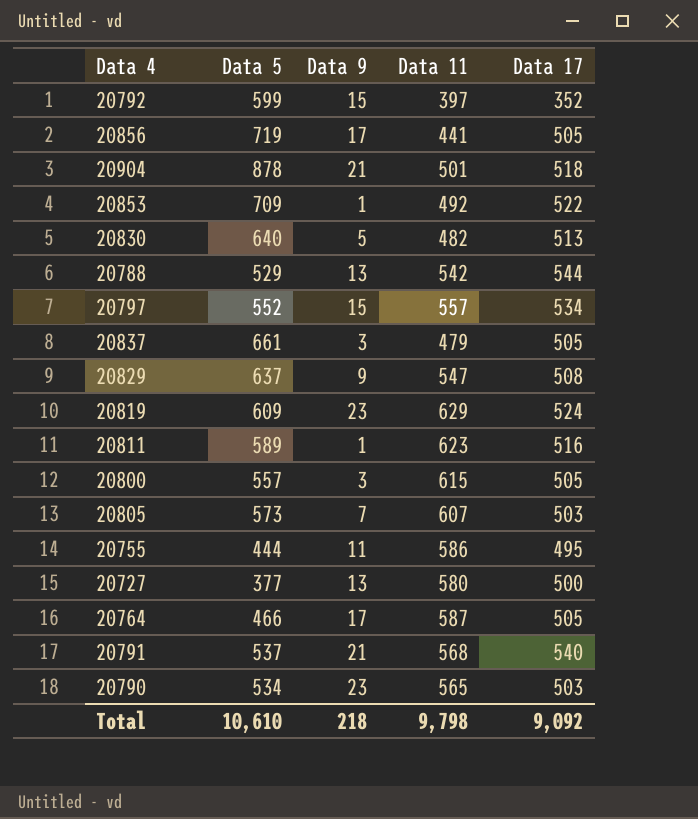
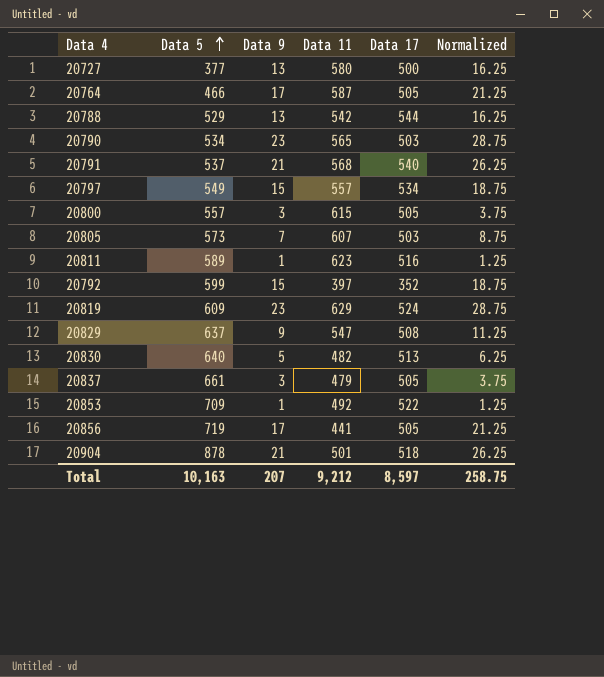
row order: none -> Data 5 ascending
column Normalized | formula: none -> [Data 9] * 1.25
row 20755: 444 | 11 | 586 | 495 -> none
20797 | Data 5: 552 -> 549
Total | Data 5: 10,610 -> 10,163
Total | Data 9: 218 -> 207
Total | Data 11: 9,798 -> 9,212
Total | Data 17: 9,092 -> 8,597

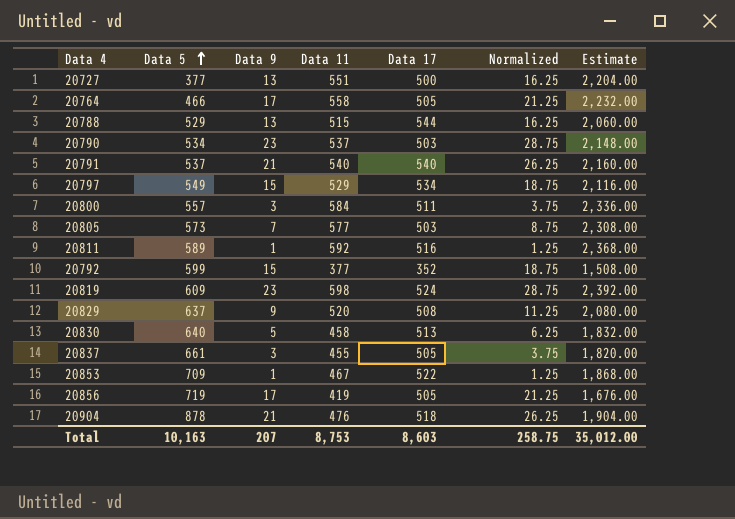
column Estimate | formula: none -> [Data 11] * 4
20727 | Data 11: 580 -> 551
20764 | Data 11: 587 -> 558
20788 | Data 11: 542 -> 515
20790 | Data 11: 565 -> 537
20791 | Data 11: 568 -> 540
20797 | Data 11: 557 -> 529
20800 | Data 11: 615 -> 584
20800 | Data 17: 505 -> 511
20805 | Data 11: 607 -> 577
20811 | Data 11: 623 -> 592
20792 | Data 11: 397 -> 377
20819 | Data 11: 629 -> 598
20829 | Data 11: 547 -> 520
20830 | Data 11: 482 -> 458
20837 | Data 11: 479 -> 455
20853 | Data 11: 492 -> 467
20856 | Data 11: 441 -> 419
20904 | Data 11: 501 -> 476
Total | Data 11: 9,212 -> 8,753
Total | Data 17: 8,597 -> 8,603

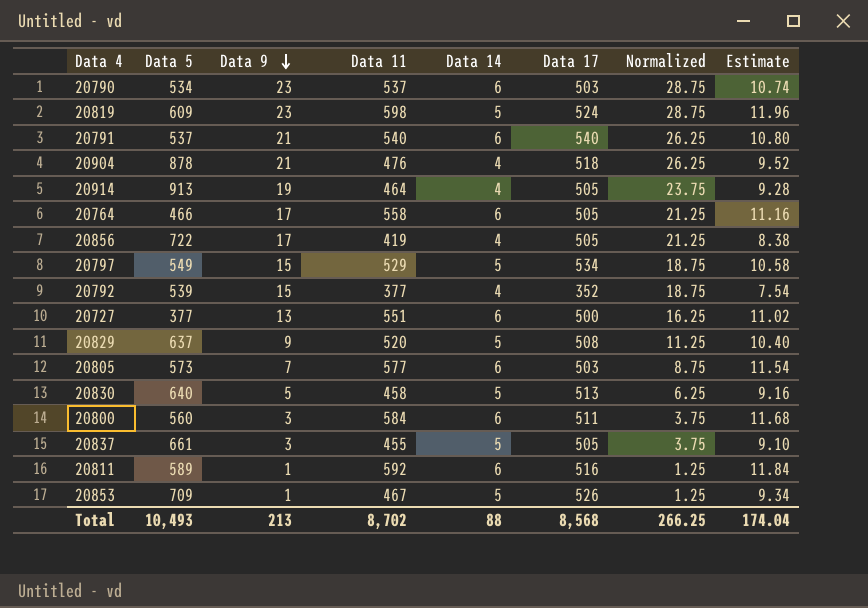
row order: Data 5 ascending -> Data 9 descending
column Data 14 | position: none -> 5
column Estimate | formula: [Data 11] * 4 -> [Data 11] * 0.02
row 20788: 529 | 13 | 515 | 544 | 16.25 | 2,060.00 -> none
row 20914: none -> 913 | 19 | 464 | 4 | 505 | 23.75 | 9.28
20856 | Data 5: 719 -> 722
20792 | Data 5: 599 -> 539
20800 | Data 5: 557 -> 560
20853 | Data 17: 522 -> 526
Total | Data 5: 10,163 -> 10,493
Total | Data 9: 207 -> 213
Total | Data 11: 8,753 -> 8,702
Total | Data 17: 8,603 -> 8,568
Total | Normalized: 258.75 -> 266.25
Total | Estimate: 35,012.00 -> 174.04

